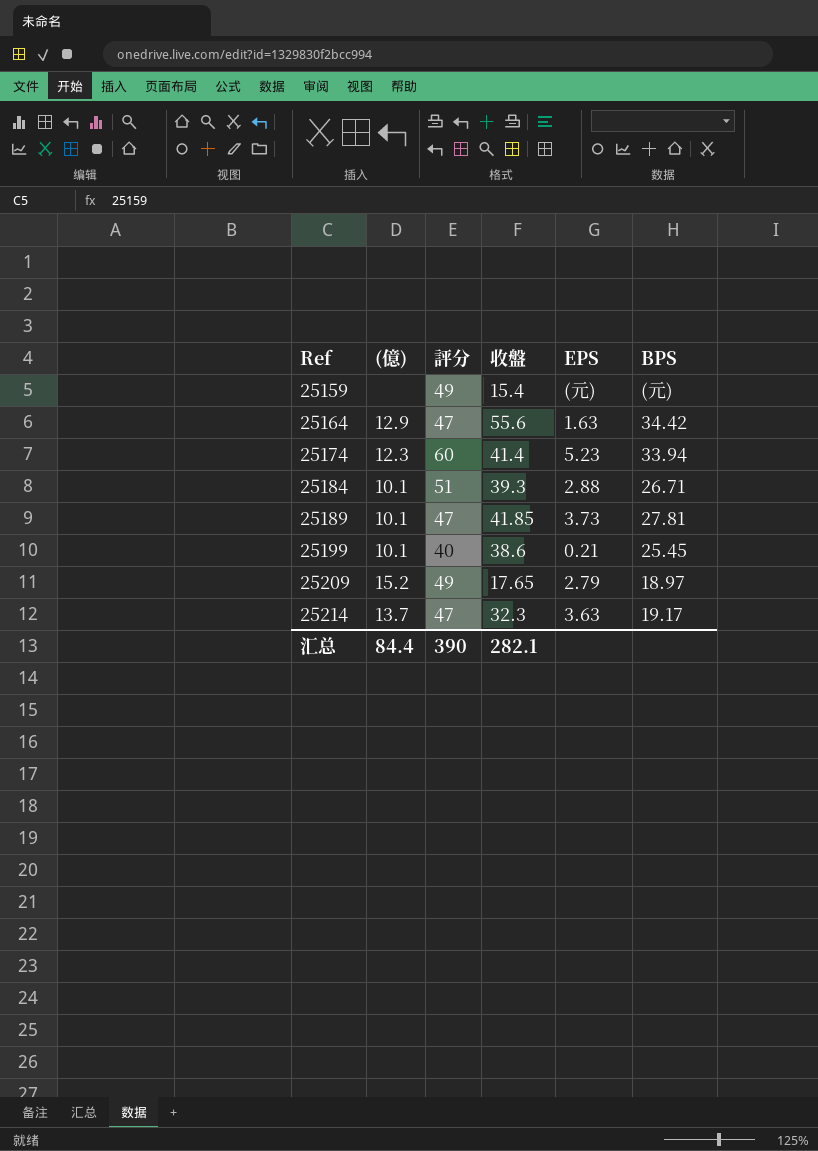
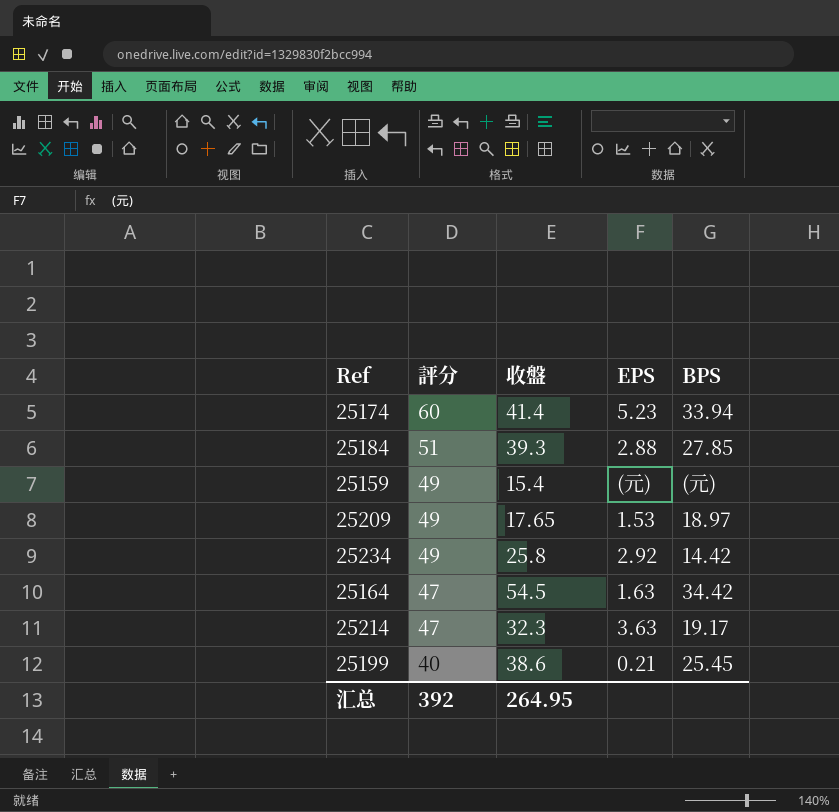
row order: Ref ascending -> 評分 descending
column (億) | position: 2 -> none
row 25189: 10.1 | 47 | 41.85 | 3.73 | 27.81 -> none
25184 | BPS: 26.71 -> 27.85
25209 | EPS: 2.79 -> 1.53
row 25234: none -> 49 | 25.8 | 2.92 | 14.42
25164 | 收盤: 55.6 -> 54.5
汇总 | 評分: 390 -> 392
汇总 | 收盤: 282.1 -> 264.95

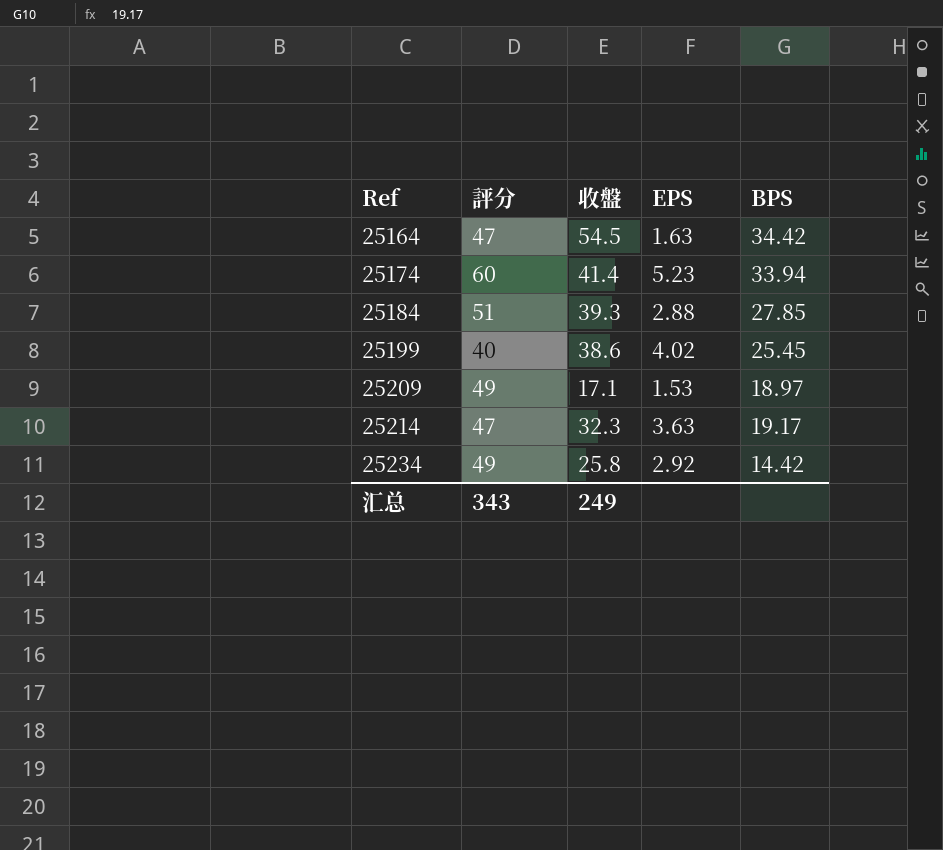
row order: 評分 descending -> Ref ascending
row 25159: 49 | 15.4 | (元) | (元) -> none
25199 | EPS: 0.21 -> 4.02
25209 | 收盤: 17.65 -> 17.1
汇总 | 評分: 392 -> 343
汇总 | 收盤: 264.95 -> 249

